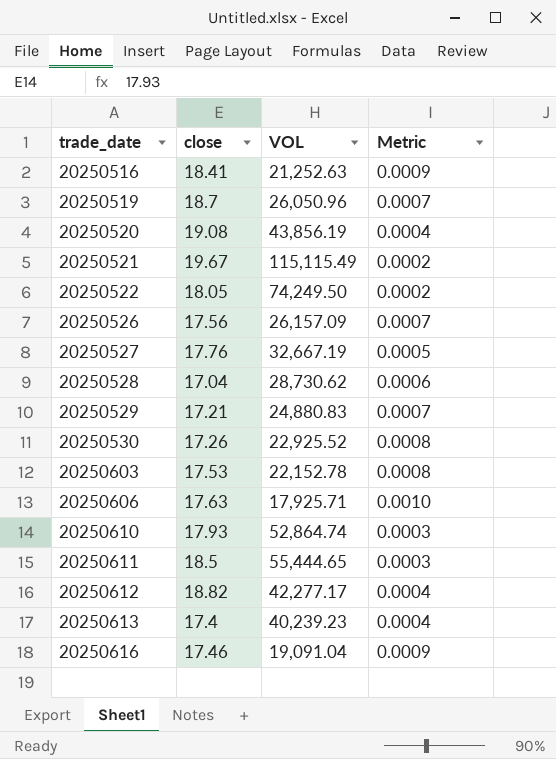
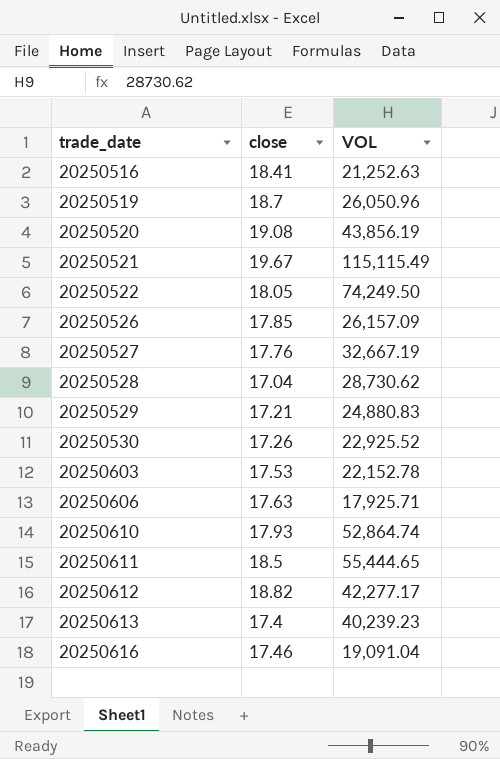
column Metric | formula: [close] / [VOL] -> none
20250526 | close: 17.56 -> 17.85

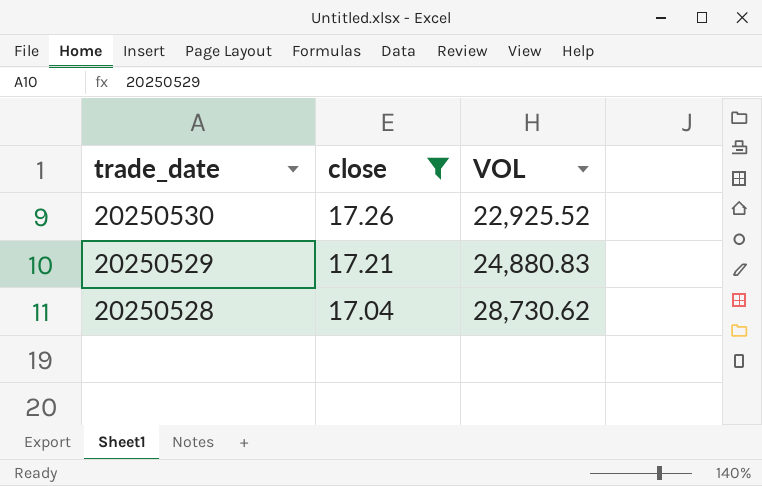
filter: none -> close <= 17.26
row order: trade_date ascending -> trade_date descending

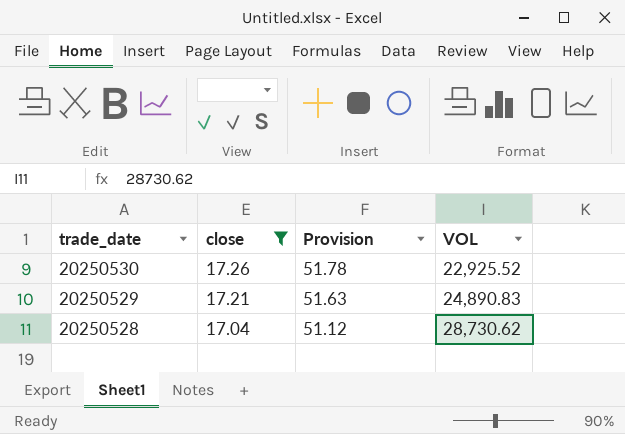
column Provision | formula: none -> [close] * 3
20250529 | VOL: 24,880.83 -> 24,890.83

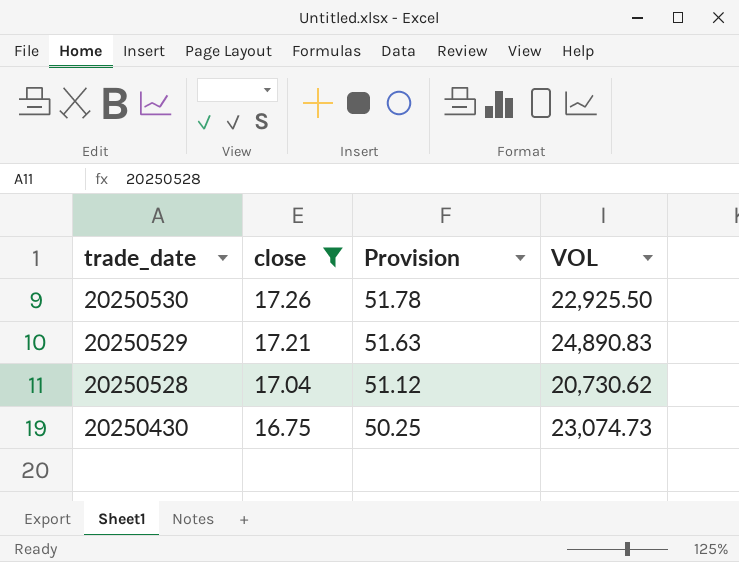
20250530 | VOL: 22,925.52 -> 22,925.50
20250528 | VOL: 28,730.62 -> 20,730.62
row 20250430: none -> 16.75 | 50.25 | 23,074.73

